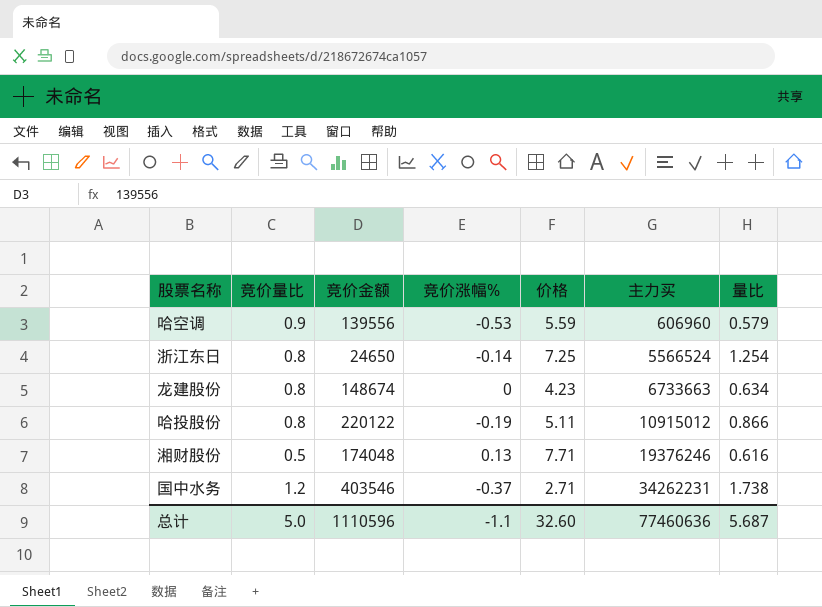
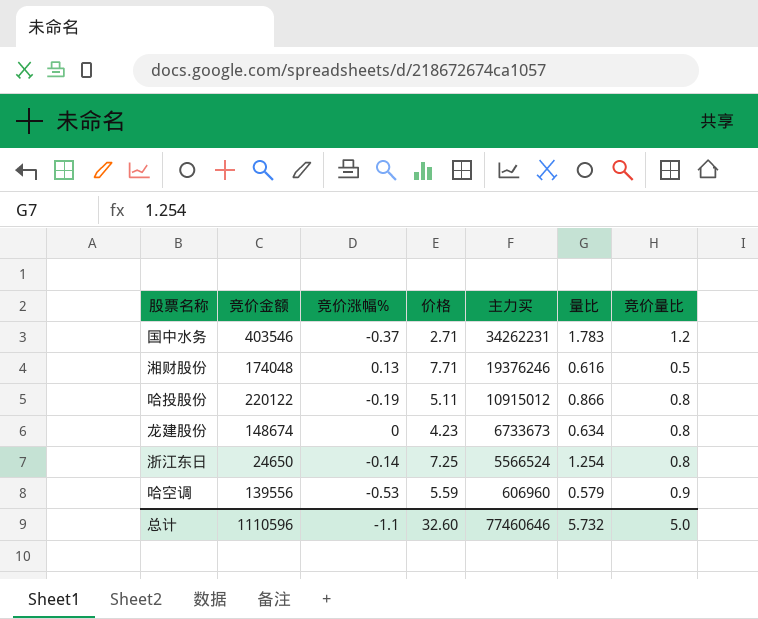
row order: 主力买 ascending -> 主力买 descending
column 竞价量比 | position: 2 -> 7
国中水务 | 量比: 1.738 -> 1.783
龙建股份 | 主力买: 6733663 -> 6733673
总计 | 主力买: 77460636 -> 77460646
总计 | 量比: 5.687 -> 5.732

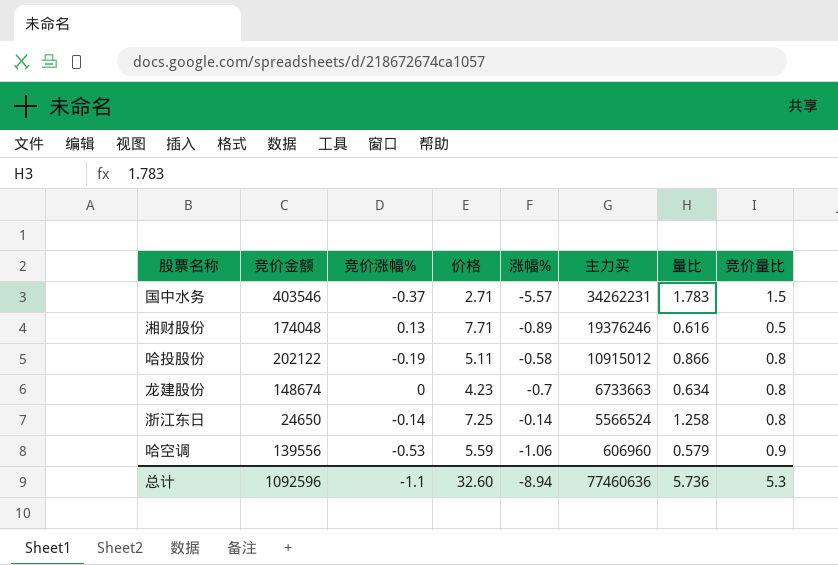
column 涨幅% | position: none -> 5
国中水务 | 竞价量比: 1.2 -> 1.5
哈投股份 | 竞价金额: 220122 -> 202122
龙建股份 | 主力买: 6733673 -> 6733663
浙江东日 | 量比: 1.254 -> 1.258
总计 | 竞价金额: 1110596 -> 1092596
总计 | 主力买: 77460646 -> 77460636
总计 | 量比: 5.732 -> 5.736
总计 | 竞价量比: 5.0 -> 5.3

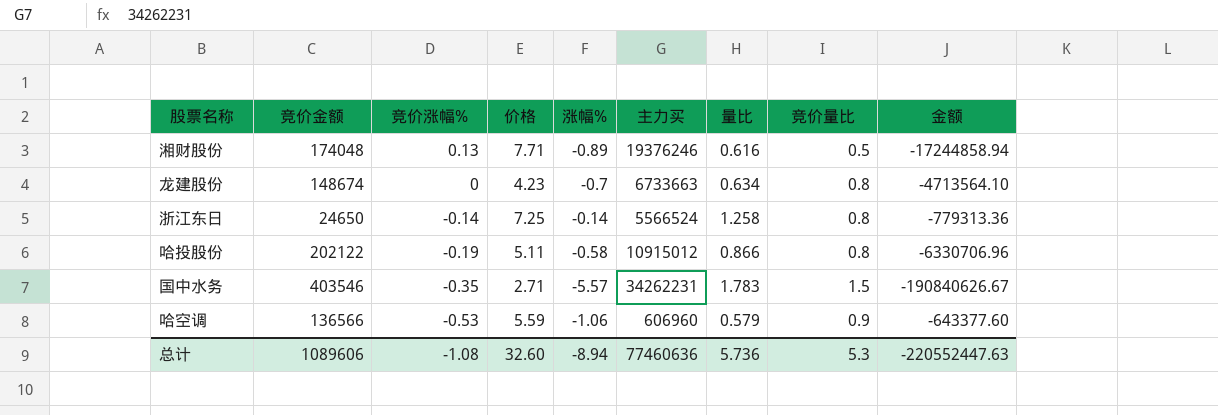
row order: 主力买 descending -> 竞价涨幅% descending
column 金额 | formula: none -> [涨幅%] * [主力买]
国中水务 | 竞价涨幅%: -0.37 -> -0.35
哈空调 | 竞价金额: 139556 -> 136566
总计 | 竞价金额: 1092596 -> 1089606
总计 | 竞价涨幅%: -1.1 -> -1.08

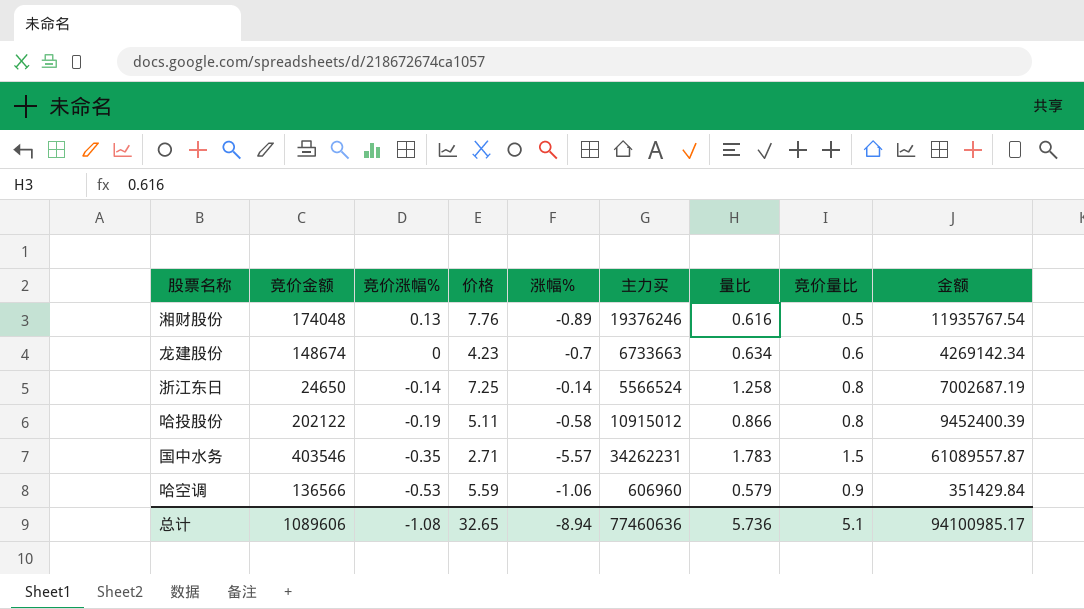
column 金额 | formula: [涨幅%] * [主力买] -> [主力买] * [量比]
湘财股份 | 价格: 7.71 -> 7.76
龙建股份 | 竞价量比: 0.8 -> 0.6
总计 | 价格: 32.60 -> 32.65
总计 | 竞价量比: 5.3 -> 5.1
总计 | 金额: -220552447.63 -> 94100985.17

